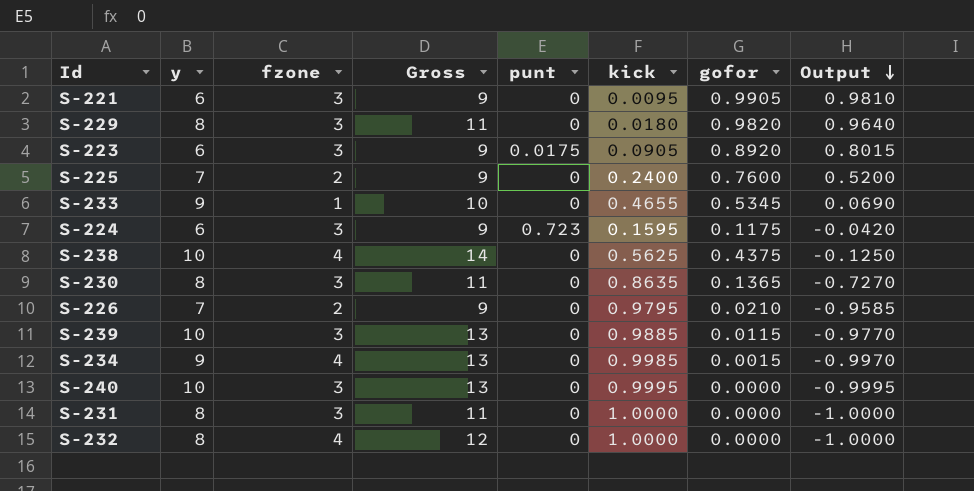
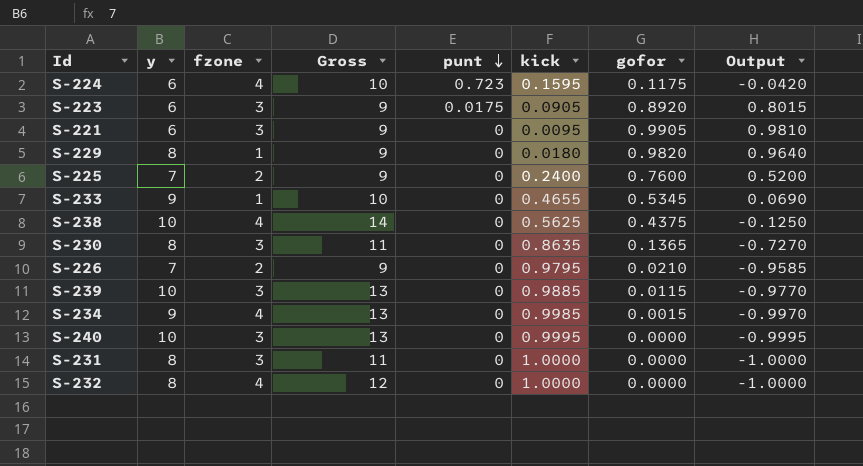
row order: Output descending -> punt descending
S-224 | fzone: 3 -> 4
S-224 | Gross: 9 -> 10
S-229 | fzone: 3 -> 1
S-229 | Gross: 11 -> 9

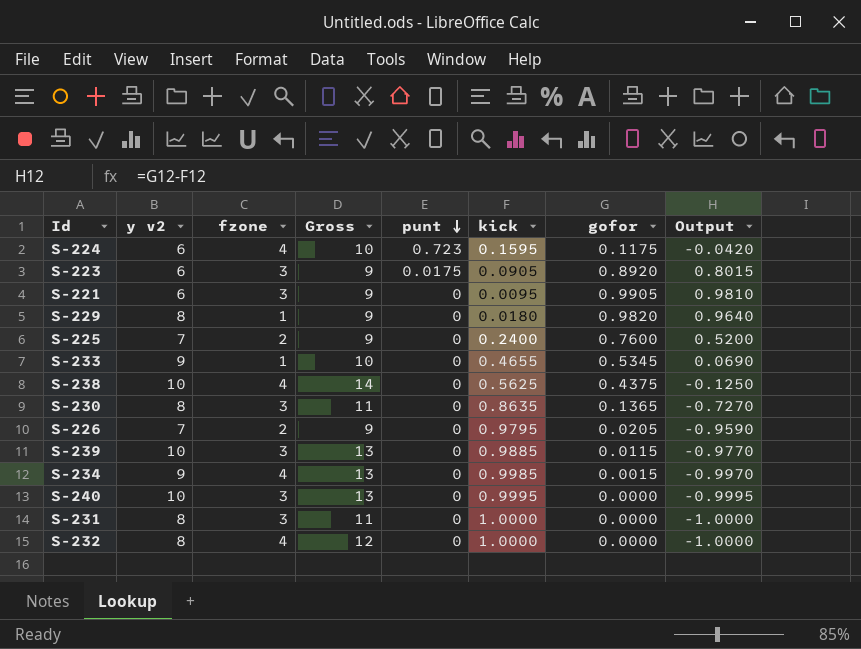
column name: y -> y v2
S-226 | gofor: 0.0210 -> 0.0205
S-226 | Output: -0.9585 -> -0.9590

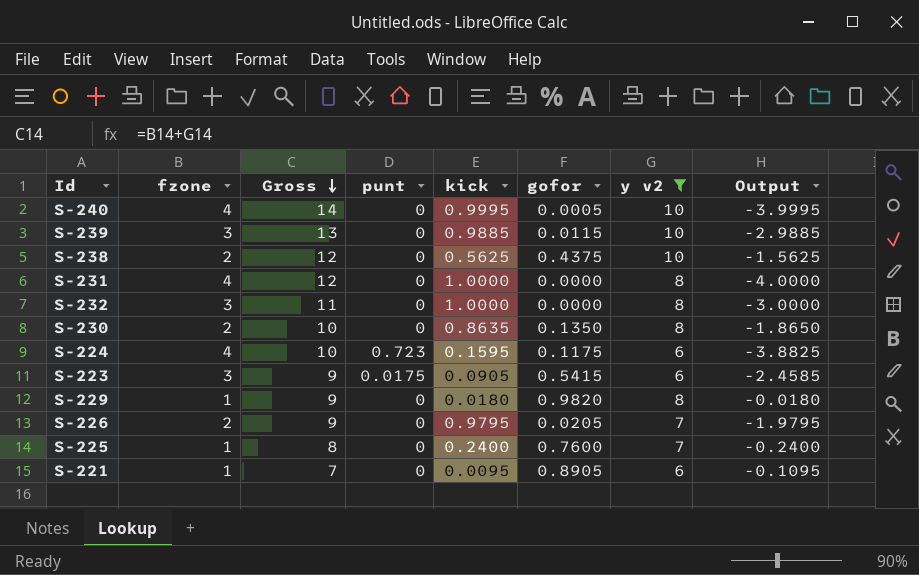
filter: none -> y v2 != 9
row order: punt descending -> Gross descending
column y v2 | position: 2 -> 7
column Output | formula: [gofor] - [kick] -> [gofor] - [fzone]
S-240 | fzone: 3 -> 4
S-240 | Gross: 13 -> 14
S-240 | gofor: 0.0000 -> 0.0005
S-238 | fzone: 4 -> 2
S-238 | Gross: 14 -> 12
S-231 | fzone: 3 -> 4
S-231 | Gross: 11 -> 12
S-232 | fzone: 4 -> 3
S-232 | Gross: 12 -> 11
S-230 | fzone: 3 -> 2
S-230 | Gross: 11 -> 10
S-230 | gofor: 0.1365 -> 0.1350
S-223 | gofor: 0.8920 -> 0.5415
S-225 | fzone: 2 -> 1
S-225 | Gross: 9 -> 8
S-221 | fzone: 3 -> 1
S-221 | Gross: 9 -> 7
S-221 | gofor: 0.9905 -> 0.8905

